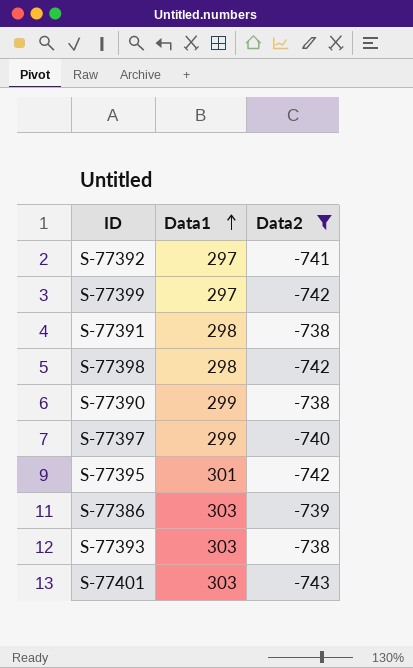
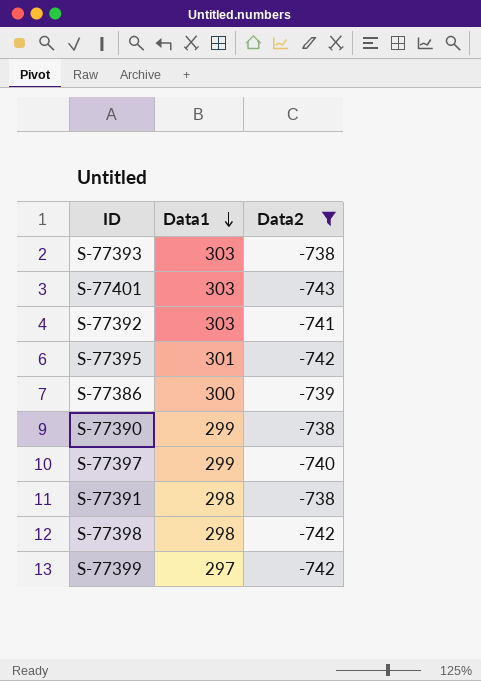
row order: Data1 ascending -> Data1 descending
S-77392 | Data1: 297 -> 303
S-77386 | Data1: 303 -> 300

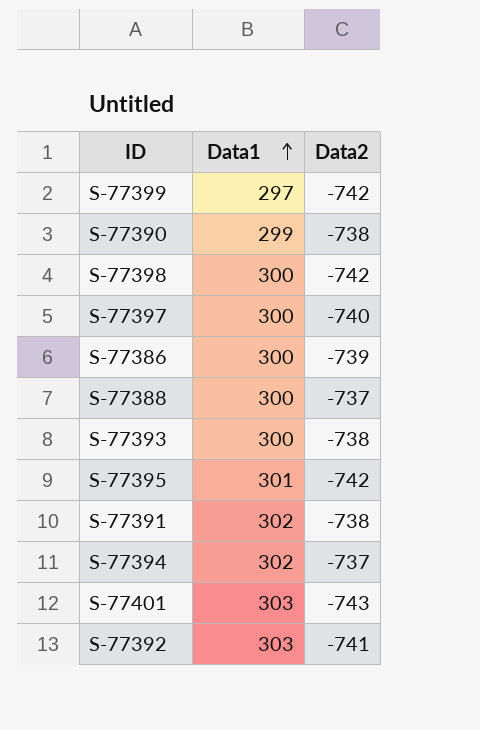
filter: Data2 != -737 -> none
row order: Data1 descending -> Data1 ascending
S-77398 | Data1: 298 -> 300
S-77397 | Data1: 299 -> 300
S-77393 | Data1: 303 -> 300
S-77391 | Data1: 298 -> 302

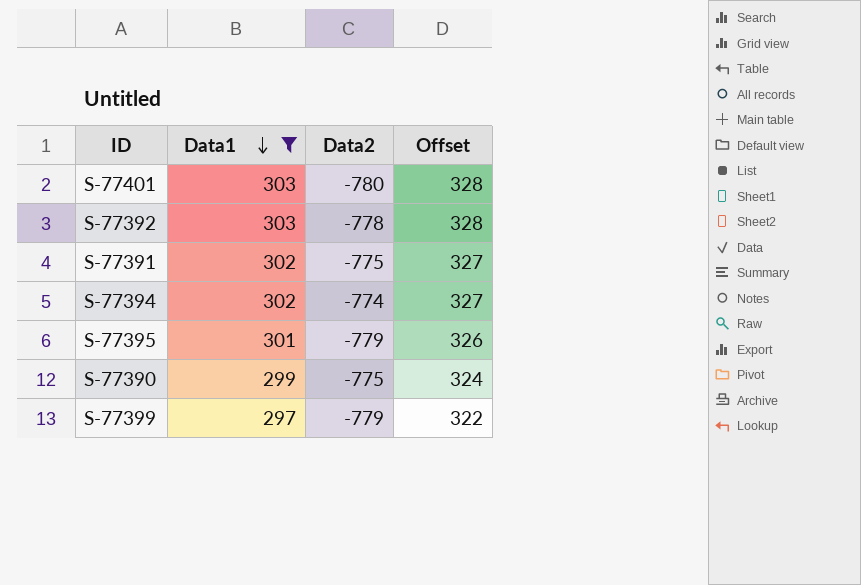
filter: none -> Data1 != 300
row order: Data1 ascending -> Data1 descending
column Offset | formula: none -> [Data1] + 25
S-77401 | Data2: -743 -> -780
S-77392 | Data2: -741 -> -778
S-77391 | Data2: -738 -> -775
S-77394 | Data2: -737 -> -774
S-77395 | Data2: -742 -> -779
S-77390 | Data2: -738 -> -775
S-77399 | Data2: -742 -> -779

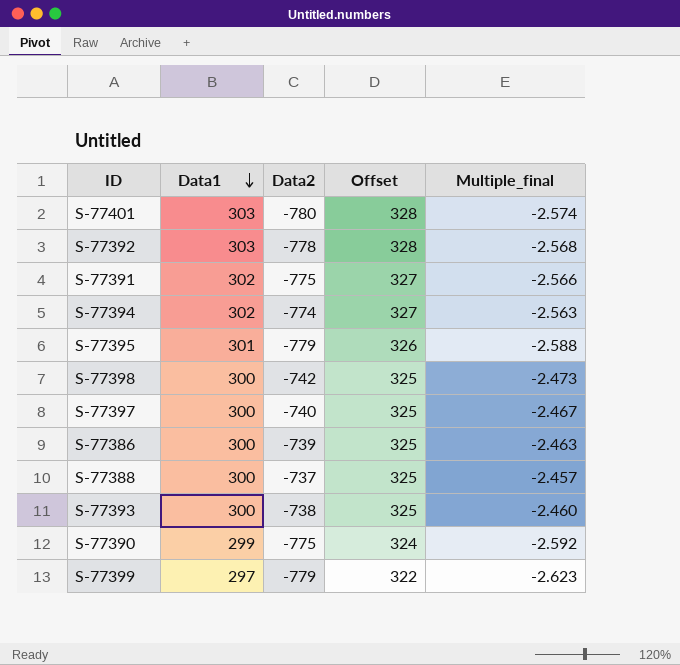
filter: Data1 != 300 -> none
column Multiple_final | formula: none -> [Data2] / [Data1]

